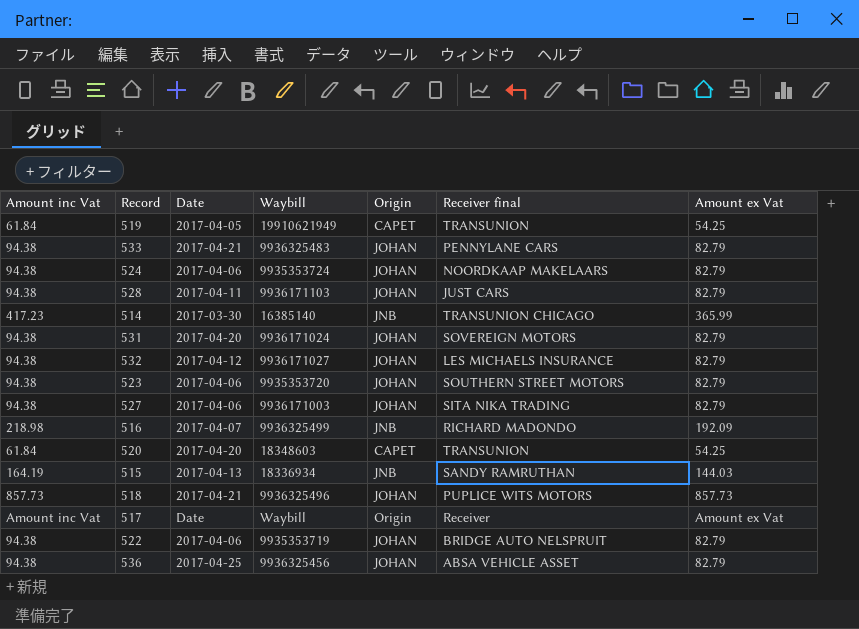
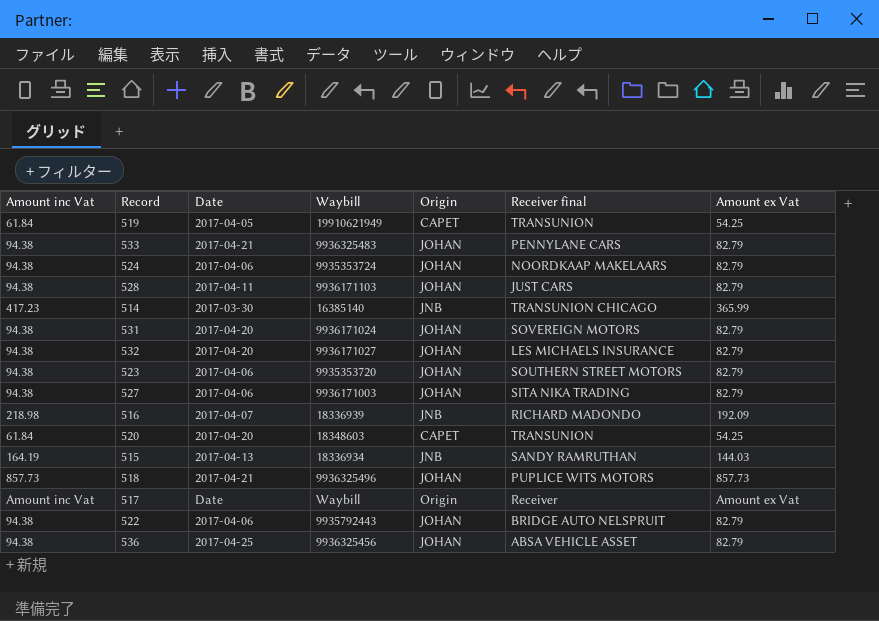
532 | Date: 2017-04-12 -> 2017-04-20
516 | Waybill: 9936325499 -> 18336939
522 | Waybill: 9935353719 -> 9935792443

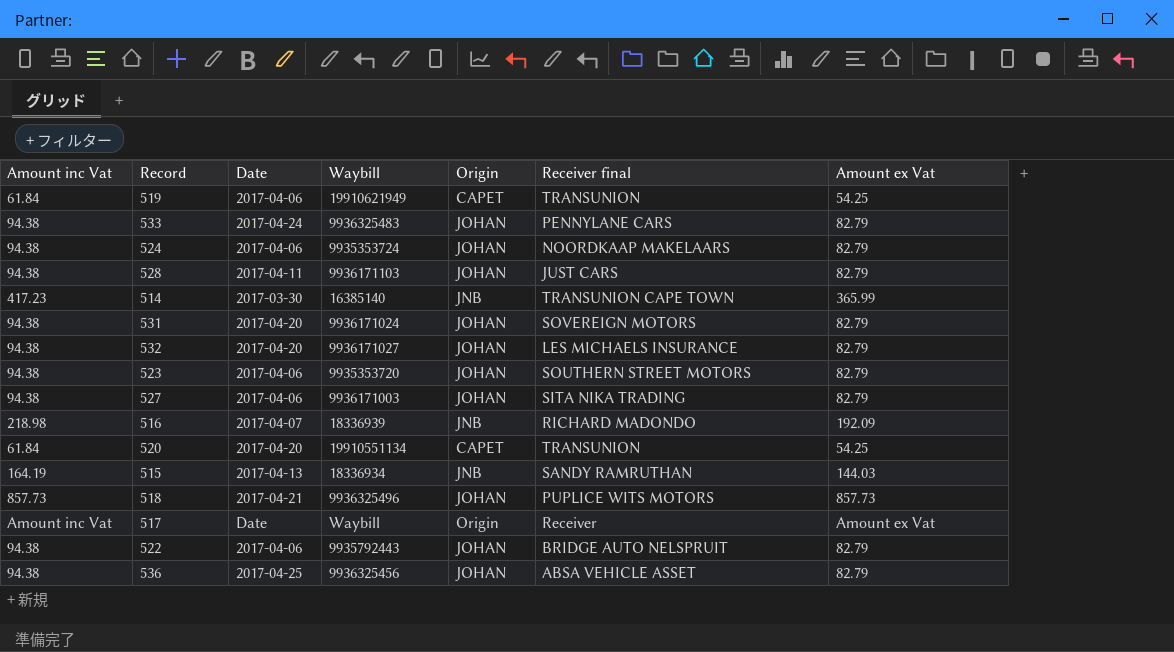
519 | Date: 2017-04-05 -> 2017-04-06
533 | Date: 2017-04-21 -> 2017-04-24
514 | Receiver final: TRANSUNION CHICAGO -> TRANSUNION CAPE TOWN
520 | Waybill: 18348603 -> 19910551134

